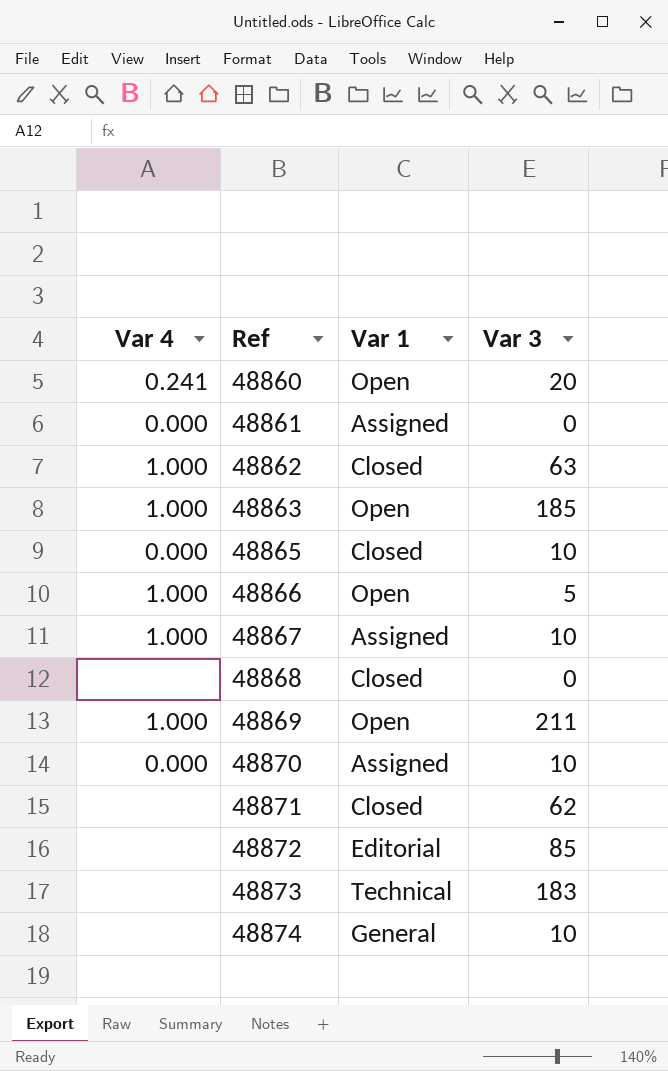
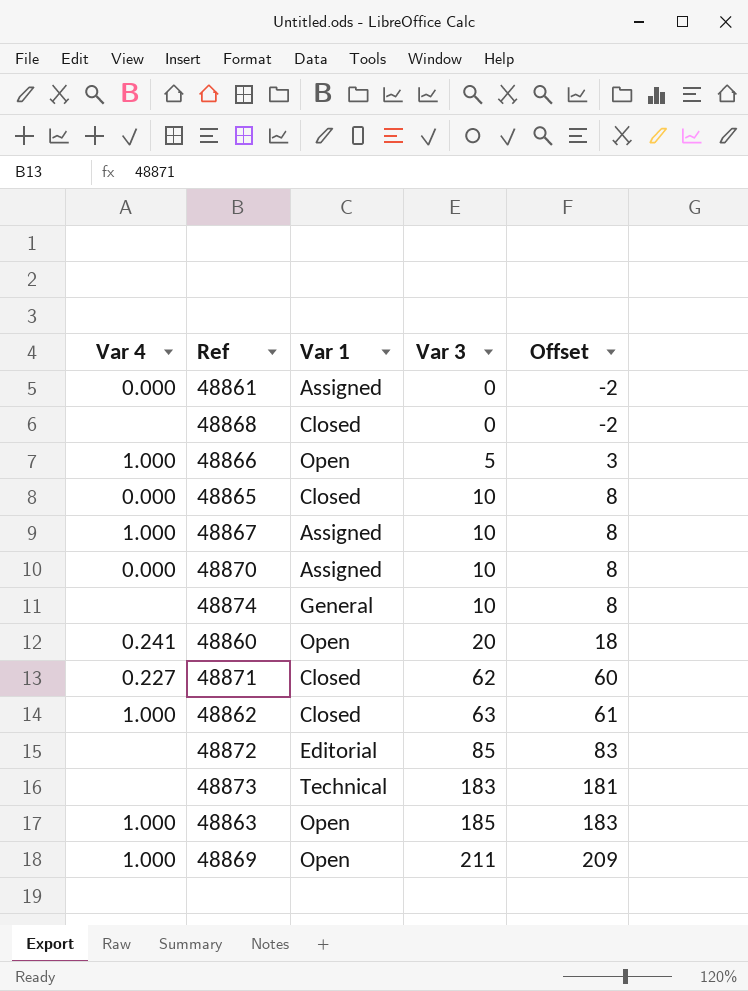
row order: Ref ascending -> Var 3 ascending
column Offset | formula: none -> [Var 3] - 2
48871 | Var 4: none -> 0.227

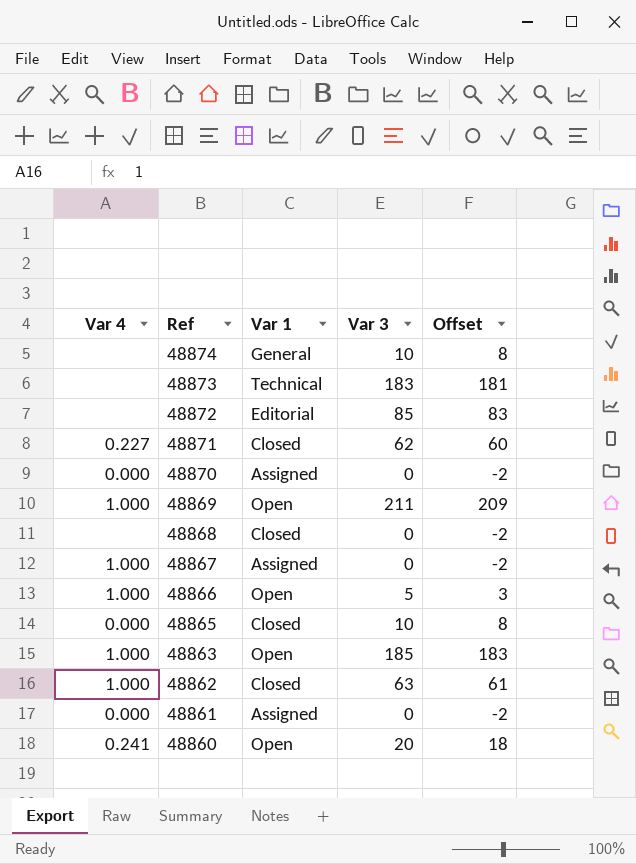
row order: Var 3 ascending -> Ref descending
48870 | Var 3: 10 -> 0
48870 | Offset: 8 -> -2
48867 | Var 3: 10 -> 0
48867 | Offset: 8 -> -2

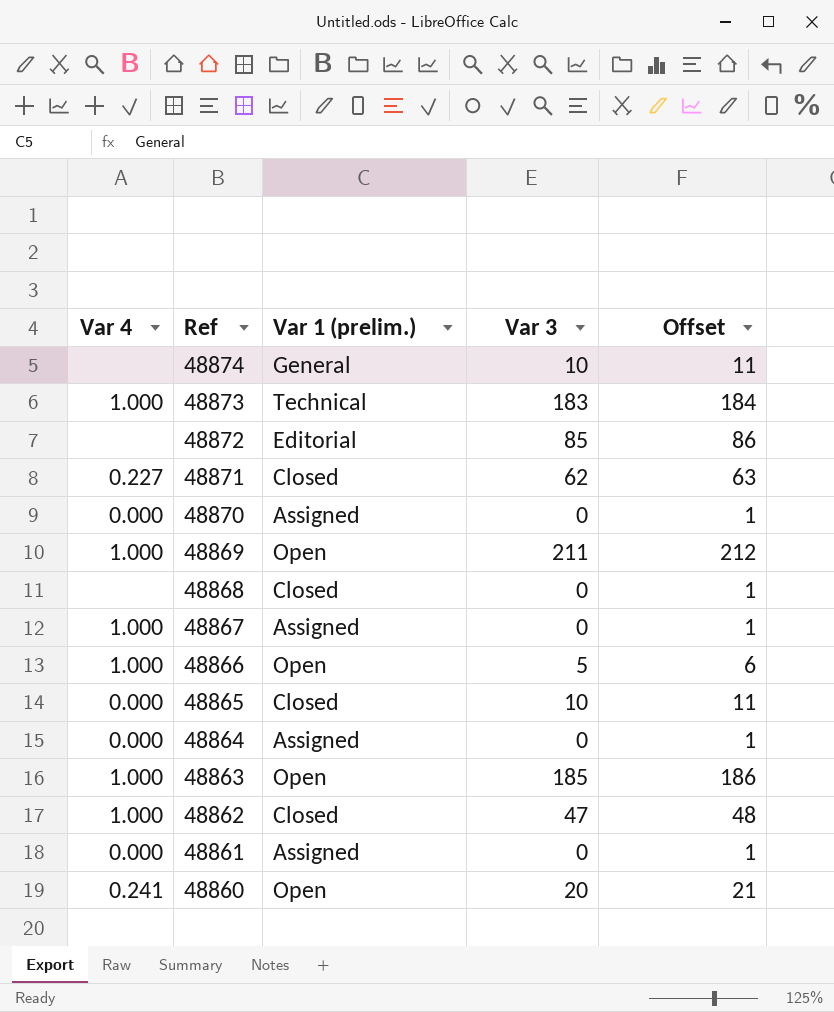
column name: Var 1 -> Var 1 (prelim.)
column Offset | formula: [Var 3] - 2 -> [Var 3] + 1
48873 | Var 4: none -> 1.000
row 48864: none -> 0.000 | Assigned | 0 | 1
48862 | Var 3: 63 -> 47

